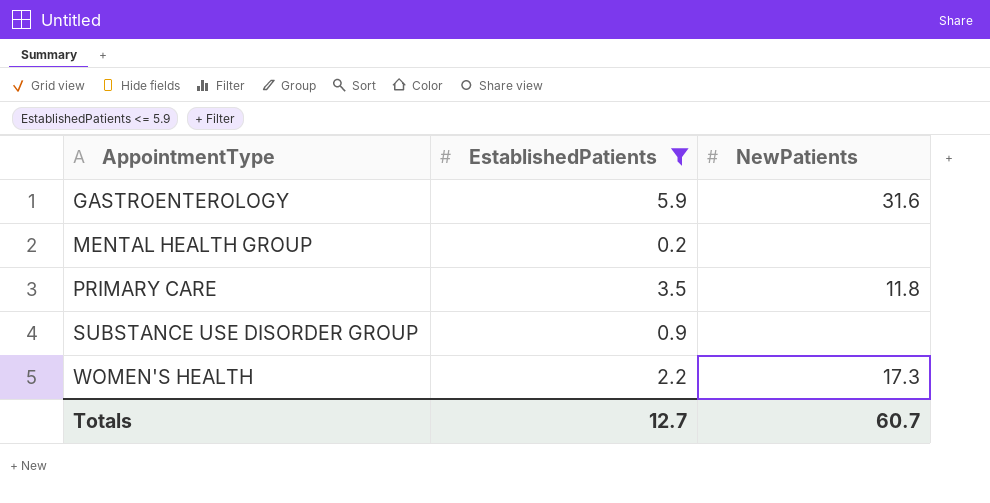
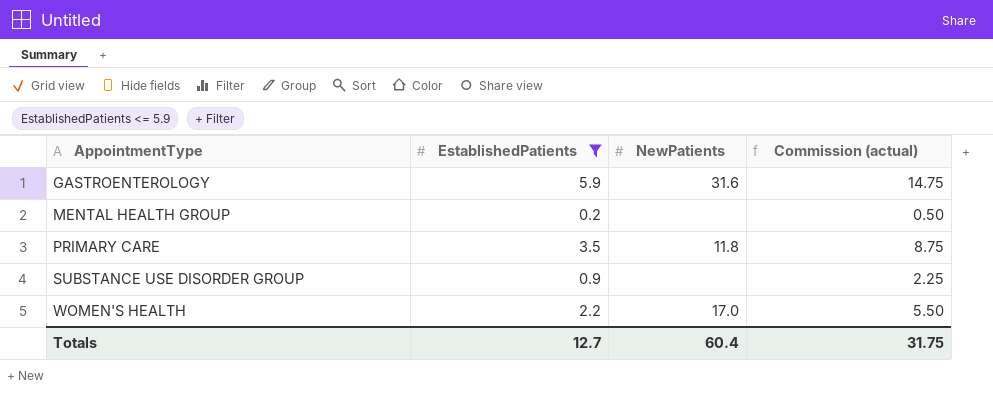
column Commission (actual) | formula: none -> [EstablishedPatients] * 2.5
WOMEN'S HEALTH | NewPatients: 17.3 -> 17.0
Totals | NewPatients: 60.7 -> 60.4

